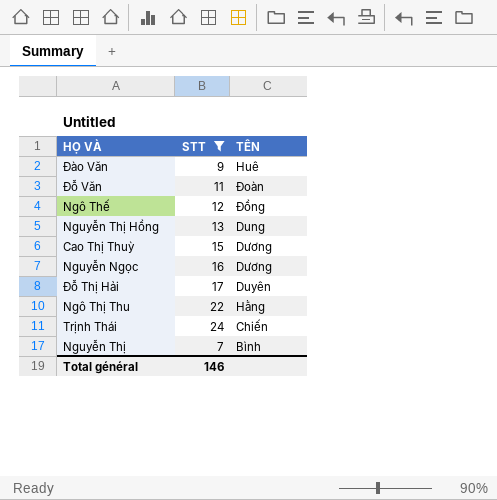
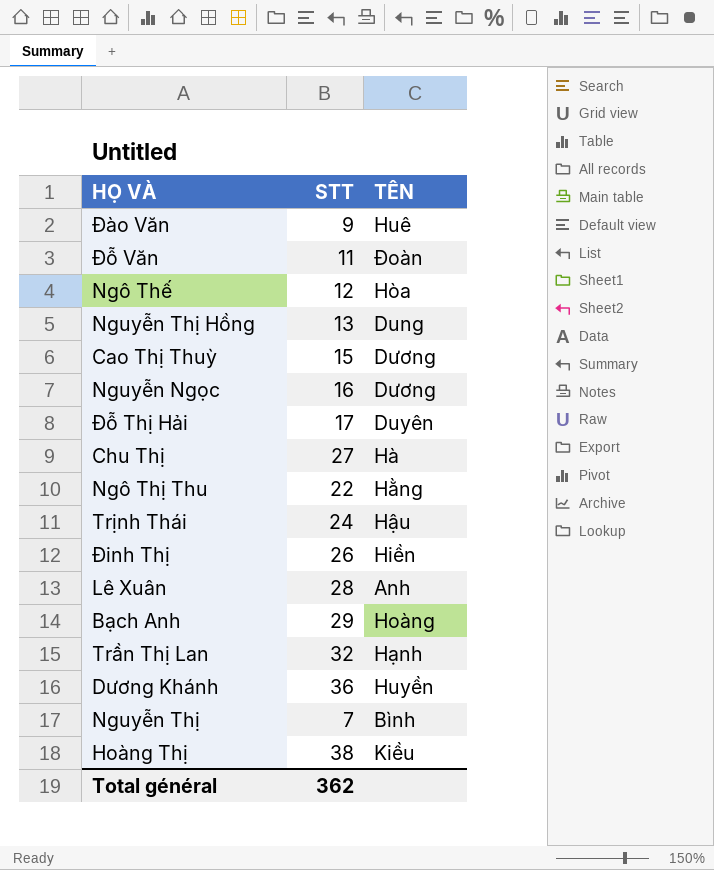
filter: STT <= 24 -> none
Ngô Thế | TÊN: Đồng -> Hòa
Trịnh Thái | TÊN: Chiến -> Hậu
Total général | STT: 146 -> 362

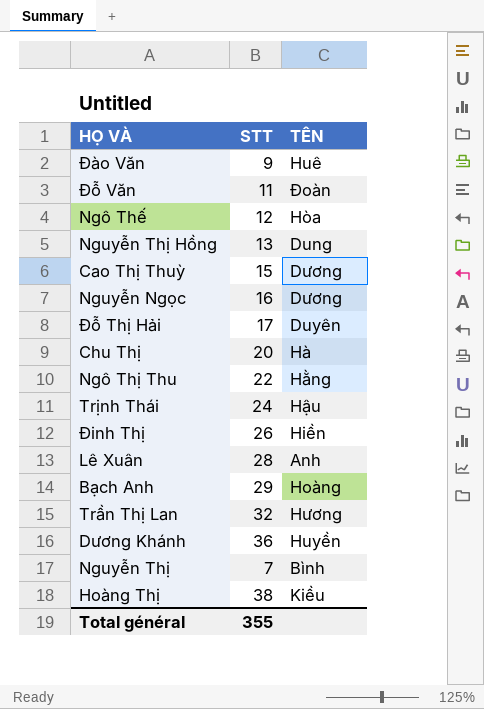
Chu Thị | STT: 27 -> 20
Trần Thị Lan | TÊN: Hạnh -> Hương
Total général | STT: 362 -> 355

